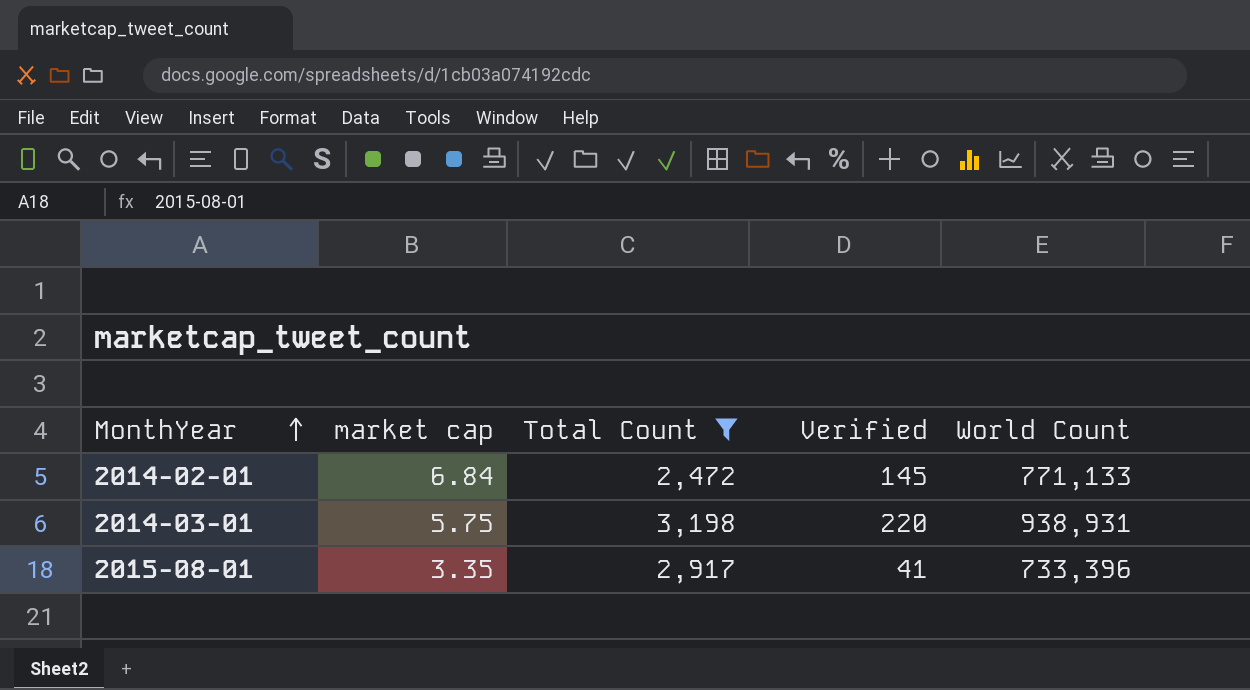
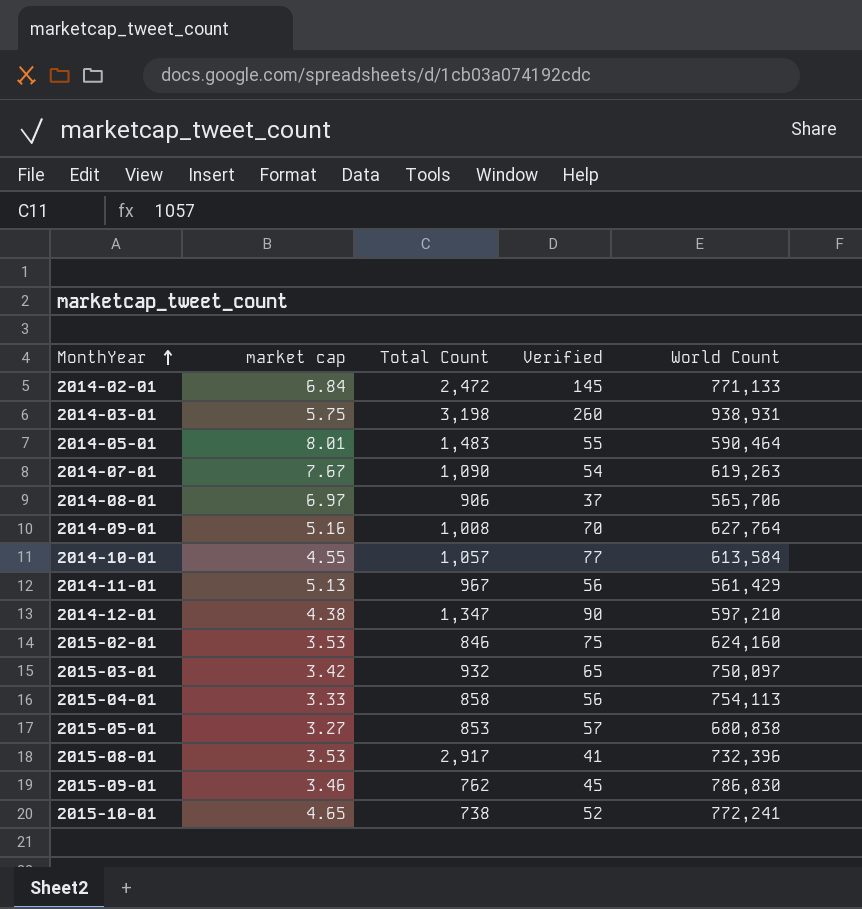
filter: Total Count >= 2,472 -> none
2014-03-01 | Verified: 220 -> 260
2015-08-01 | market cap: 3.35 -> 3.53
2015-08-01 | World Count: 733,396 -> 732,396

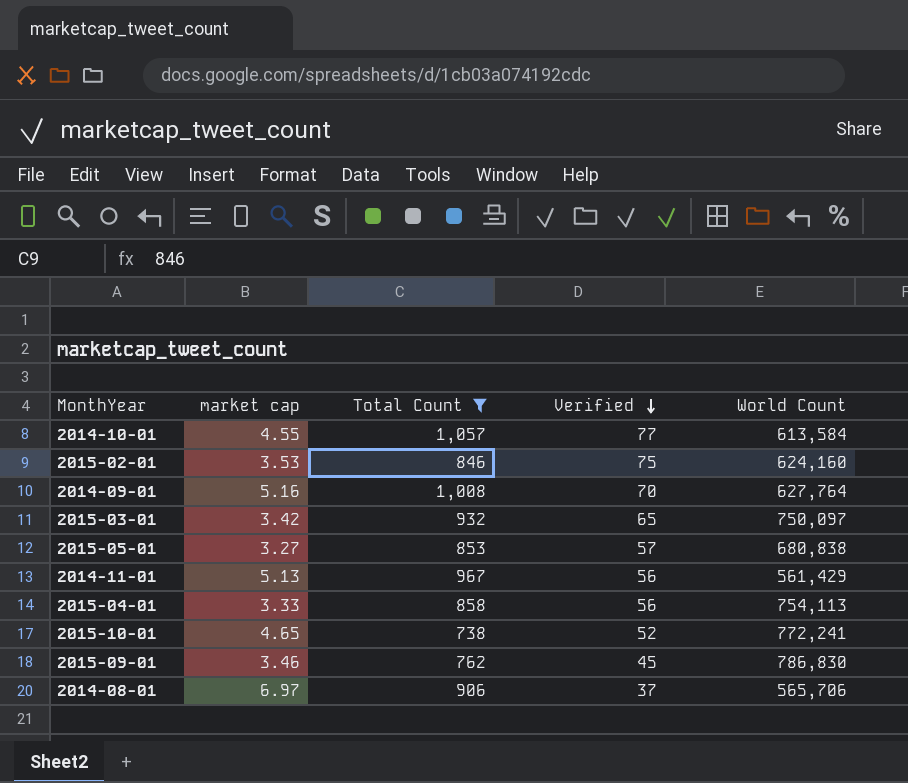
filter: none -> Total Count <= 1,057
row order: MonthYear ascending -> Verified descending

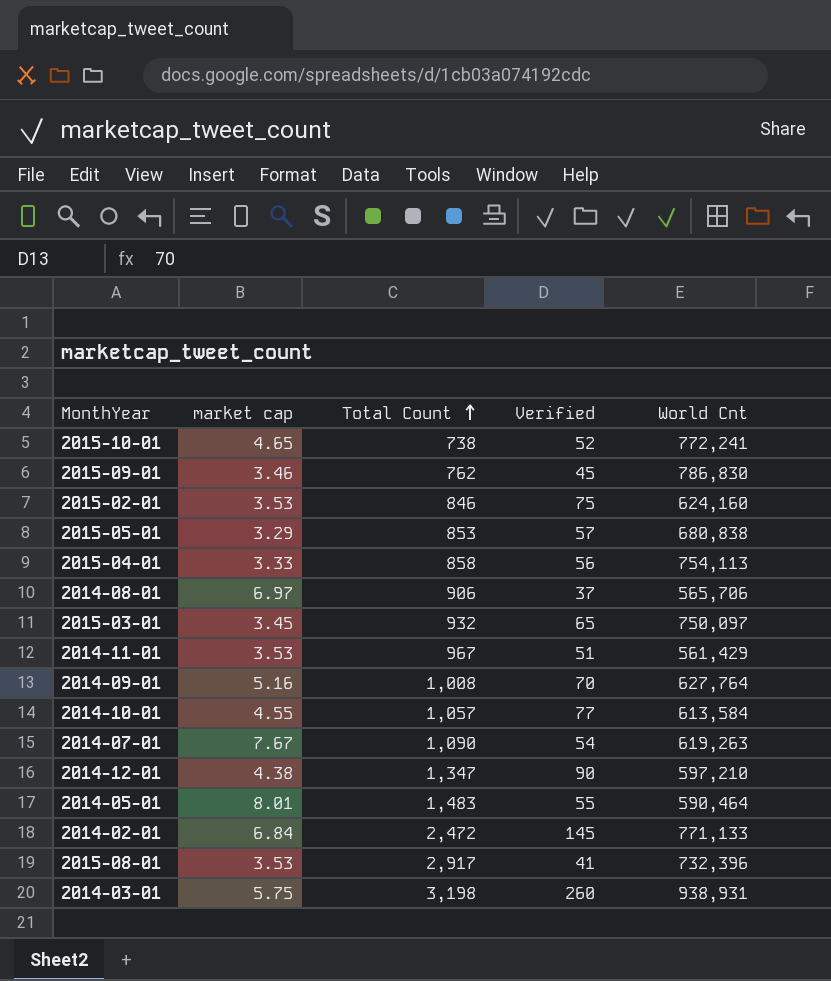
filter: Total Count <= 1,057 -> none
row order: Verified descending -> Total Count ascending
column name: World Count -> World Cnt
2015-05-01 | market cap: 3.27 -> 3.29
2015-03-01 | market cap: 3.42 -> 3.45
2014-11-01 | market cap: 5.13 -> 3.53
2014-11-01 | Verified: 56 -> 51

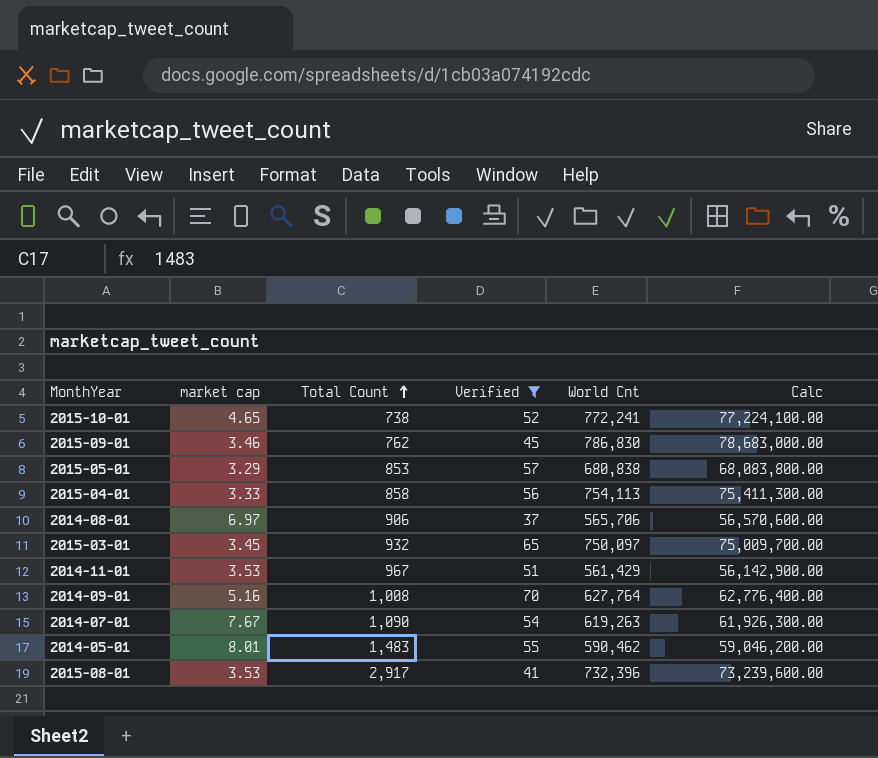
filter: none -> Verified <= 70
column Calc | formula: none -> [World Cnt] * 100
2014-05-01 | World Cnt: 590,464 -> 590,462

